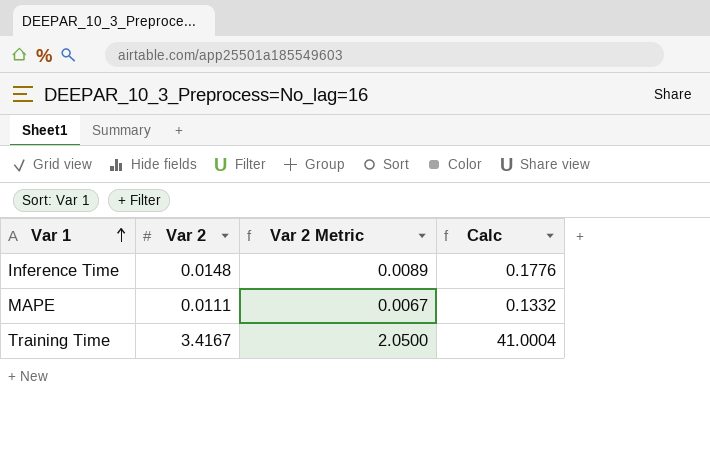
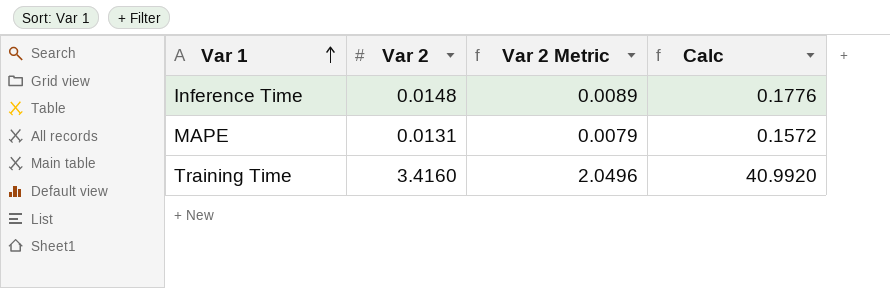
MAPE | Var 2: 0.0111 -> 0.0131
MAPE | Var 2 Metric: 0.0067 -> 0.0079
MAPE | Calc: 0.1332 -> 0.1572
Training Time | Var 2: 3.4167 -> 3.4160
Training Time | Var 2 Metric: 2.0500 -> 2.0496
Training Time | Calc: 41.0004 -> 40.9920

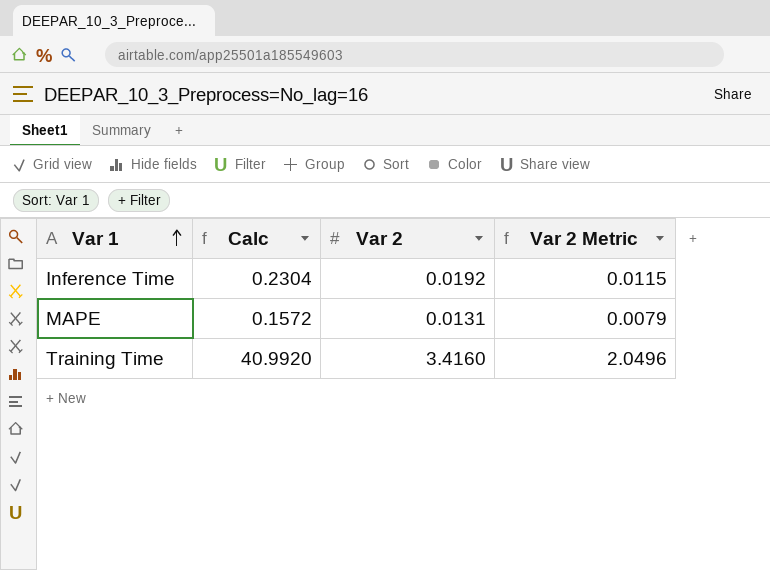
column Calc | position: 4 -> 2
Inference Time | Calc: 0.1776 -> 0.2304
Inference Time | Var 2: 0.0148 -> 0.0192
Inference Time | Var 2 Metric: 0.0089 -> 0.0115

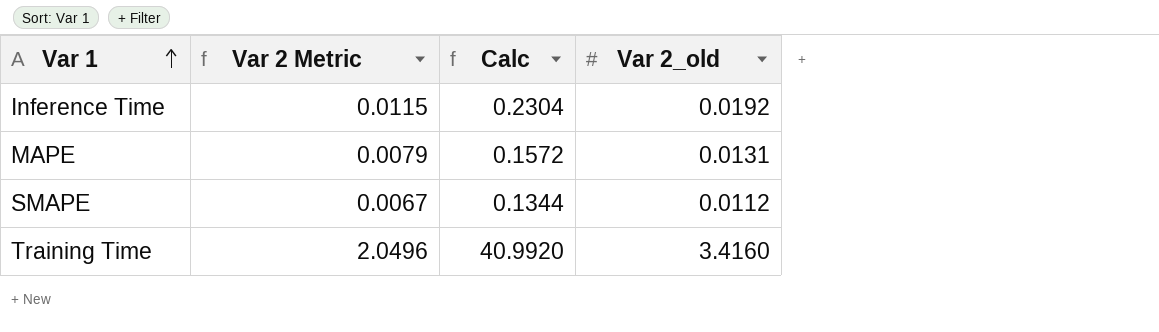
column Var 2 Metric | position: 4 -> 2
column name: Var 2 -> Var 2_old
row SMAPE: none -> 0.0067 | 0.1344 | 0.0112

